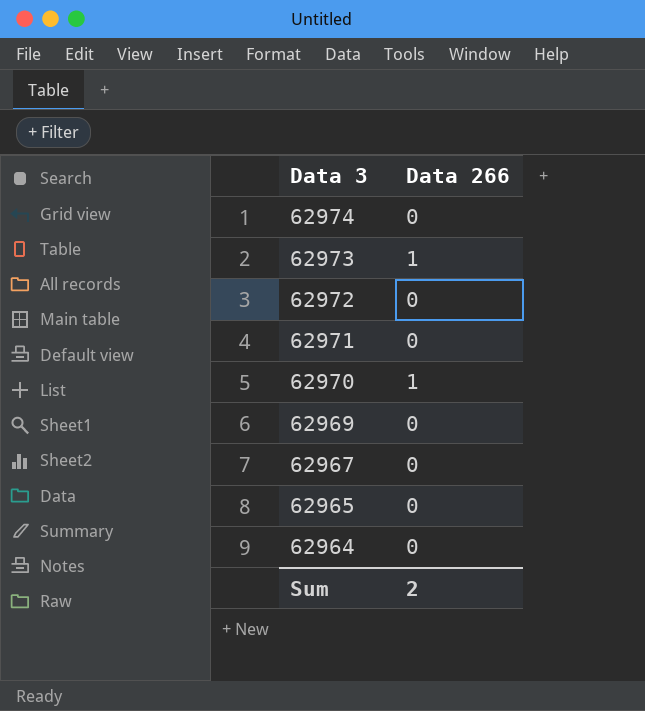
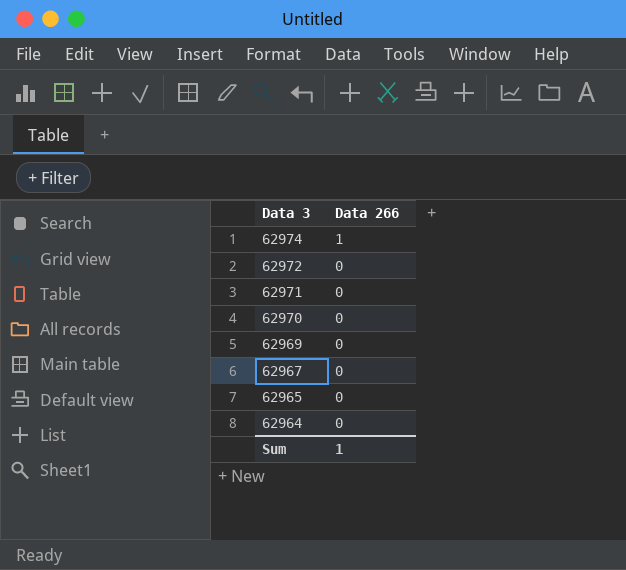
row 62973: 1 -> none
62974 | Data 266: 0 -> 1
62970 | Data 266: 1 -> 0
Sum | Data 266: 2 -> 1

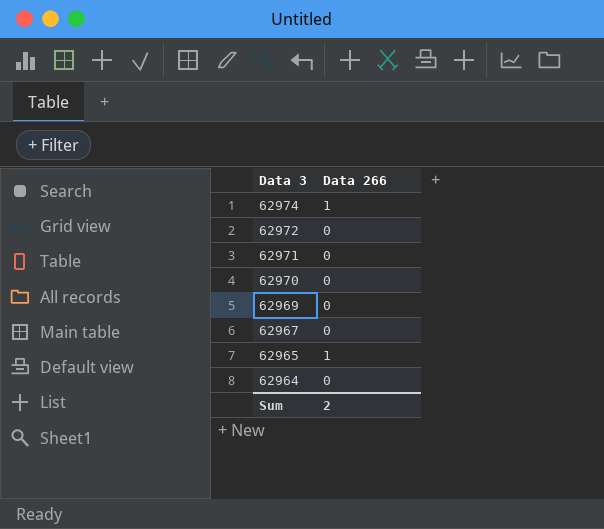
62965 | Data 266: 0 -> 1
Sum | Data 266: 1 -> 2

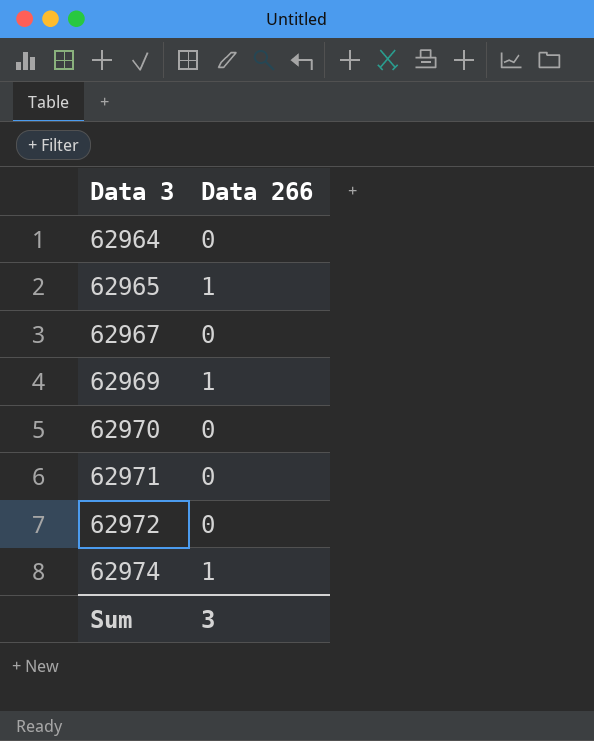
row order: Data 3 descending -> Data 3 ascending
62969 | Data 266: 0 -> 1
Sum | Data 266: 2 -> 3

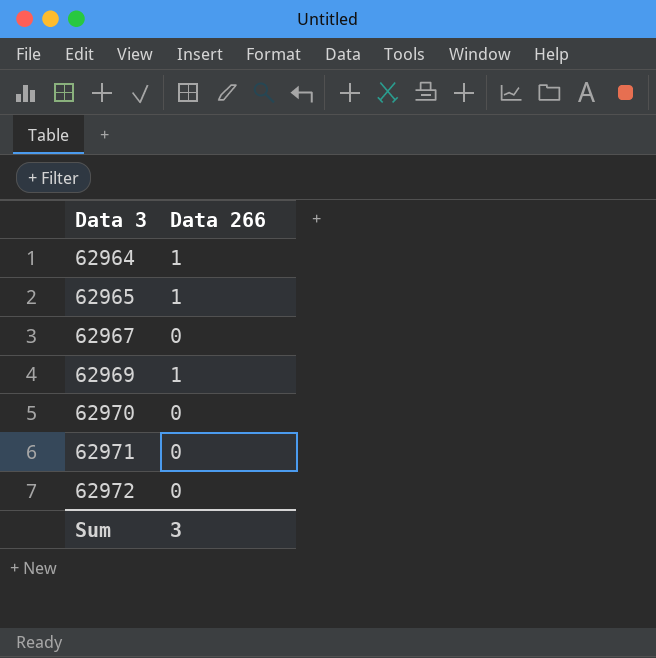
row 62974: 1 -> none
62964 | Data 266: 0 -> 1

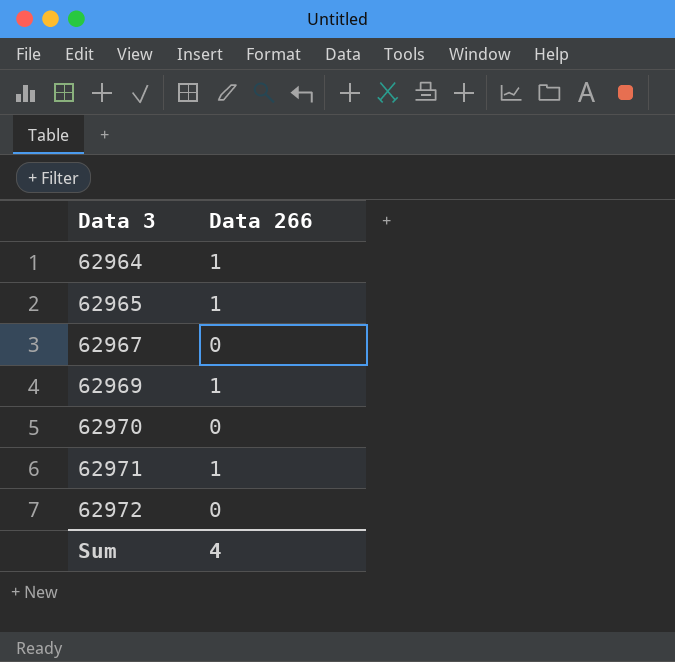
62971 | Data 266: 0 -> 1
Sum | Data 266: 3 -> 4

